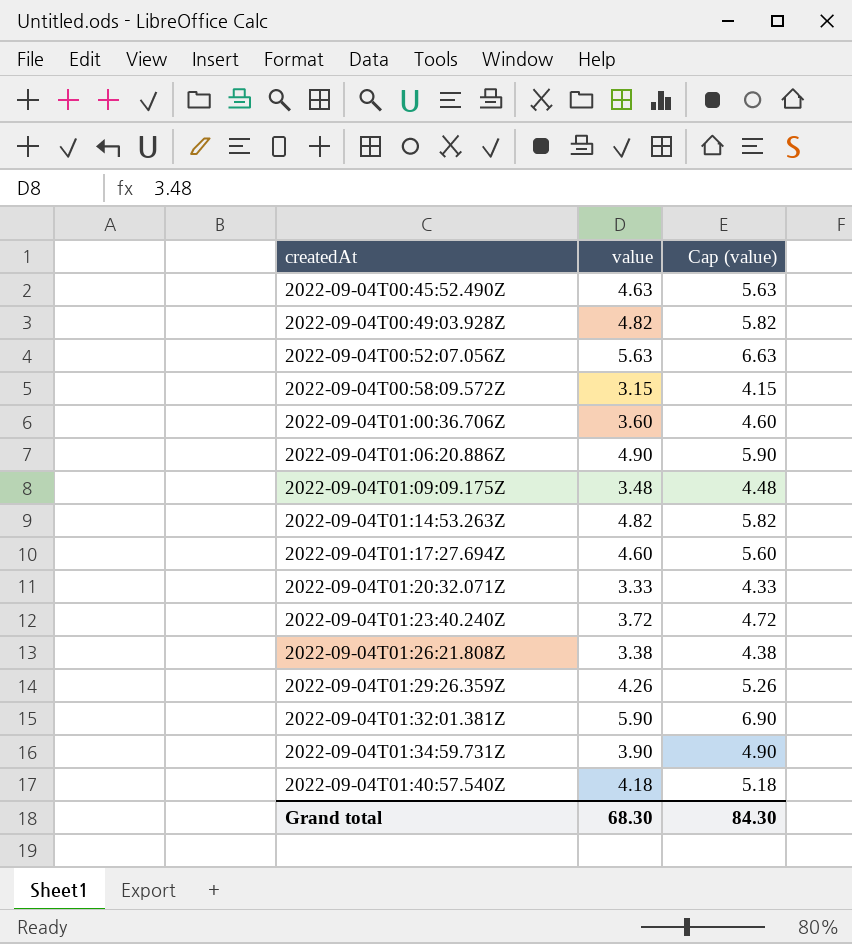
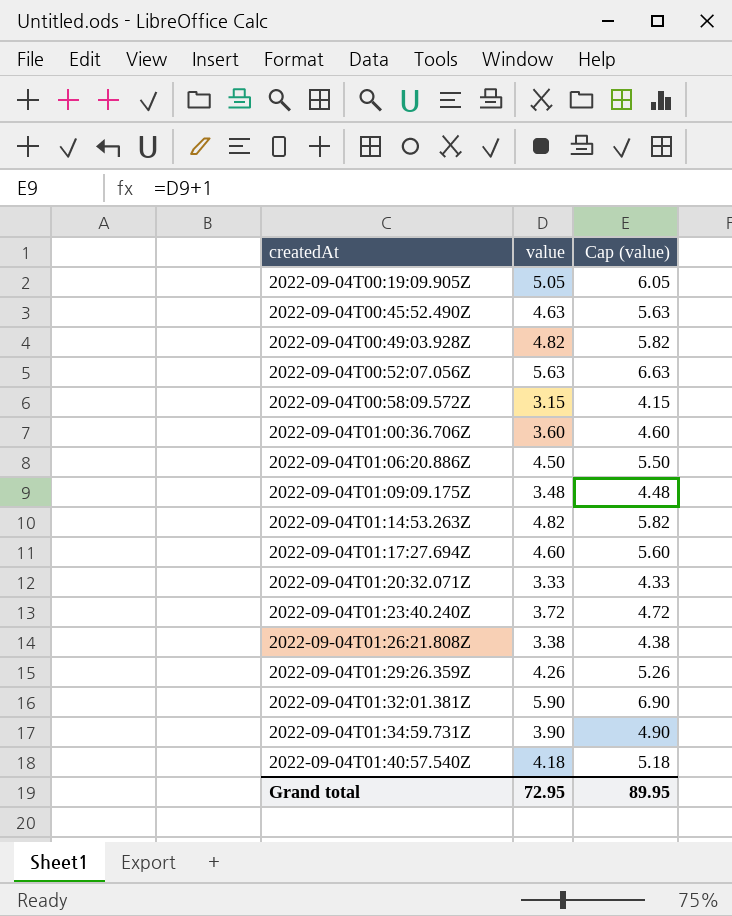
row 2022-09-04T00:19:09.905Z: none -> 5.05 | 6.05
2022-09-04T01:06:20.886Z | value: 4.90 -> 4.50
2022-09-04T01:06:20.886Z | Cap (value): 5.90 -> 5.50
Grand total | value: 68.30 -> 72.95
Grand total | Cap (value): 84.30 -> 89.95

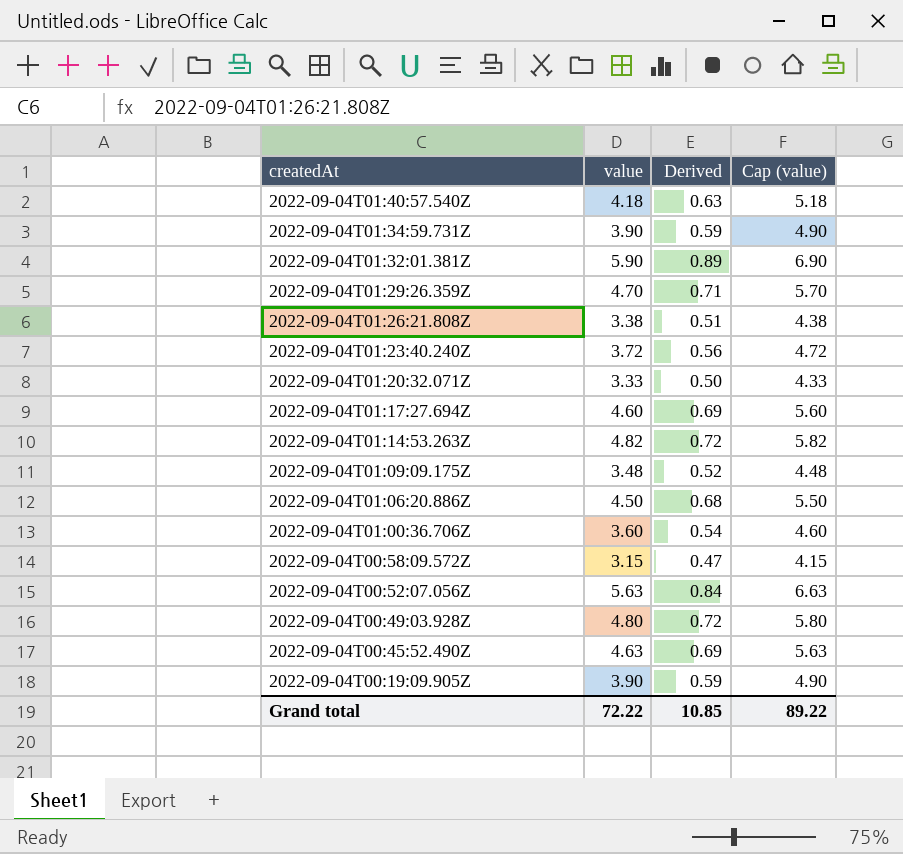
row order: createdAt ascending -> createdAt descending
column Derived | formula: none -> [value] * 0.15
2022-09-04T01:29:26.359Z | value: 4.26 -> 4.70
2022-09-04T01:29:26.359Z | Cap (value): 5.26 -> 5.70
2022-09-04T00:49:03.928Z | value: 4.82 -> 4.80
2022-09-04T00:49:03.928Z | Cap (value): 5.82 -> 5.80
2022-09-04T00:19:09.905Z | value: 5.05 -> 3.90
2022-09-04T00:19:09.905Z | Cap (value): 6.05 -> 4.90
Grand total | value: 72.95 -> 72.22
Grand total | Cap (value): 89.95 -> 89.22

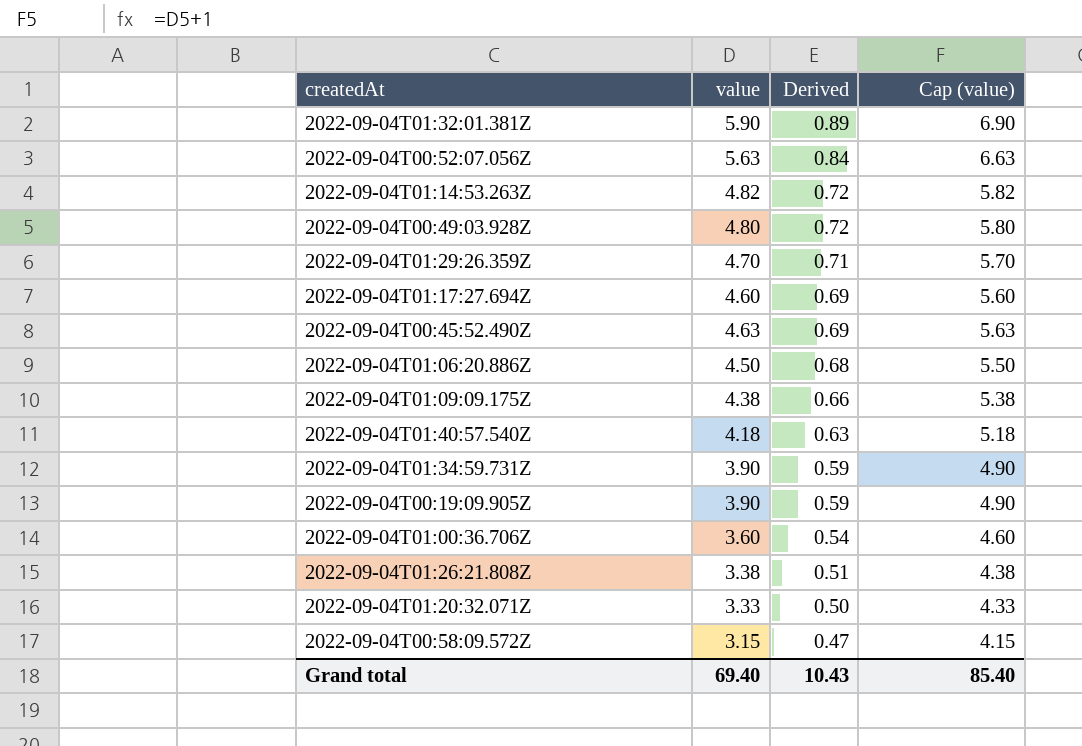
row order: createdAt descending -> Derived descending
row 2022-09-04T01:23:40.240Z: 3.72 | 0.56 | 4.72 -> none
2022-09-04T01:09:09.175Z | value: 3.48 -> 4.38
2022-09-04T01:09:09.175Z | Derived: 0.52 -> 0.66
2022-09-04T01:09:09.175Z | Cap (value): 4.48 -> 5.38
Grand total | value: 72.22 -> 69.40
Grand total | Derived: 10.85 -> 10.43
Grand total | Cap (value): 89.22 -> 85.40

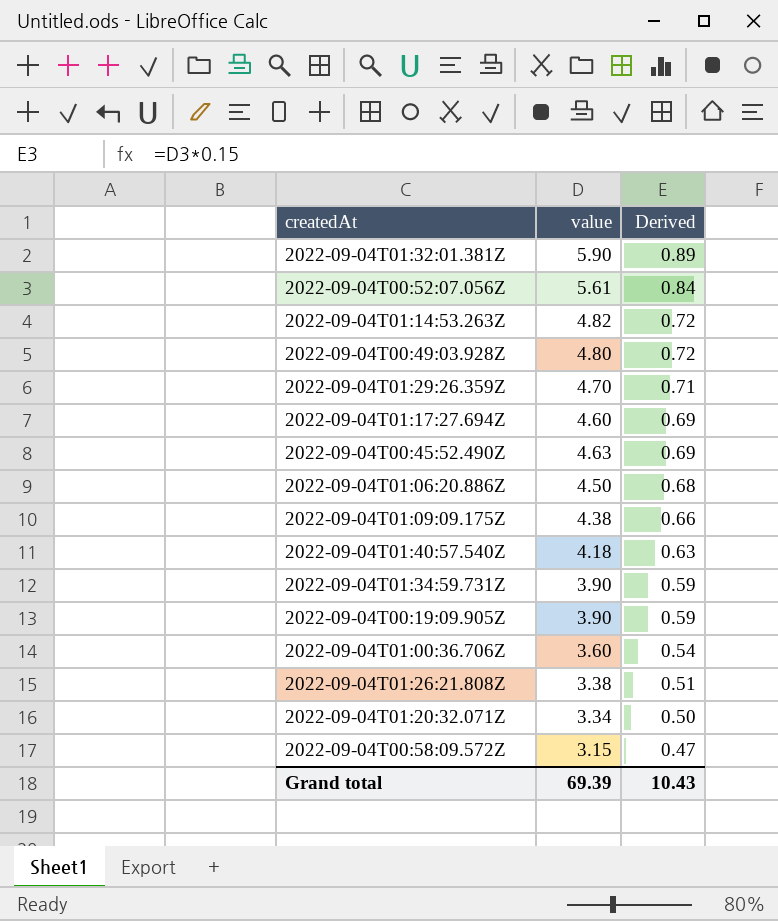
column Cap (value) | formula: [value] + 1 -> none
2022-09-04T00:52:07.056Z | value: 5.63 -> 5.61
2022-09-04T01:20:32.071Z | value: 3.33 -> 3.34
Grand total | value: 69.40 -> 69.39

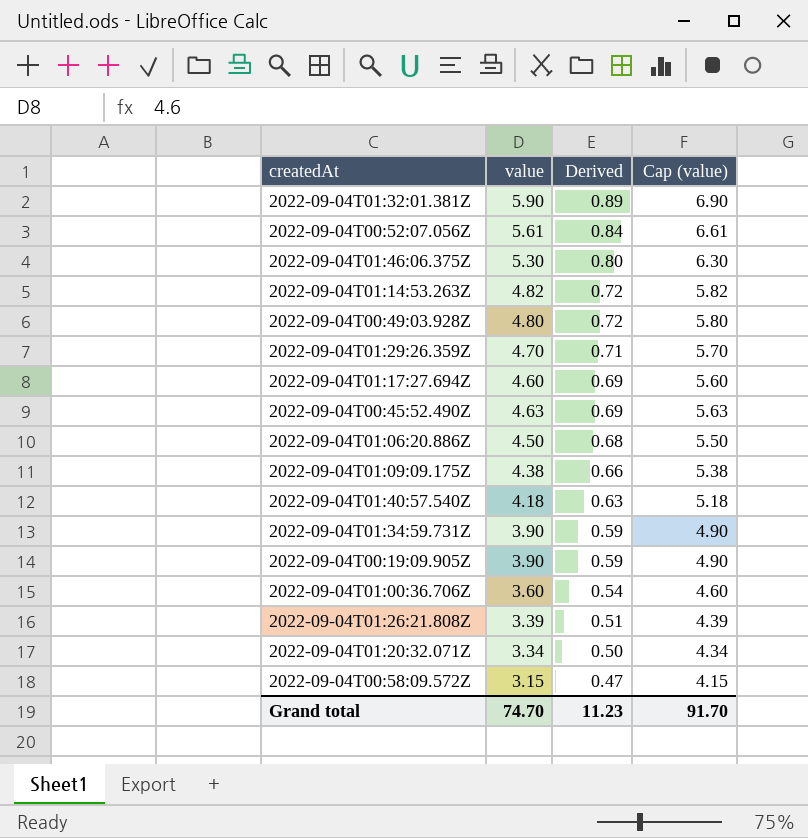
column Cap (value) | formula: none -> [value] + 1
row 2022-09-04T01:46:06.375Z: none -> 5.30 | 0.80 | 6.30
2022-09-04T01:26:21.808Z | value: 3.38 -> 3.39
Grand total | value: 69.39 -> 74.70
Grand total | Derived: 10.43 -> 11.23

